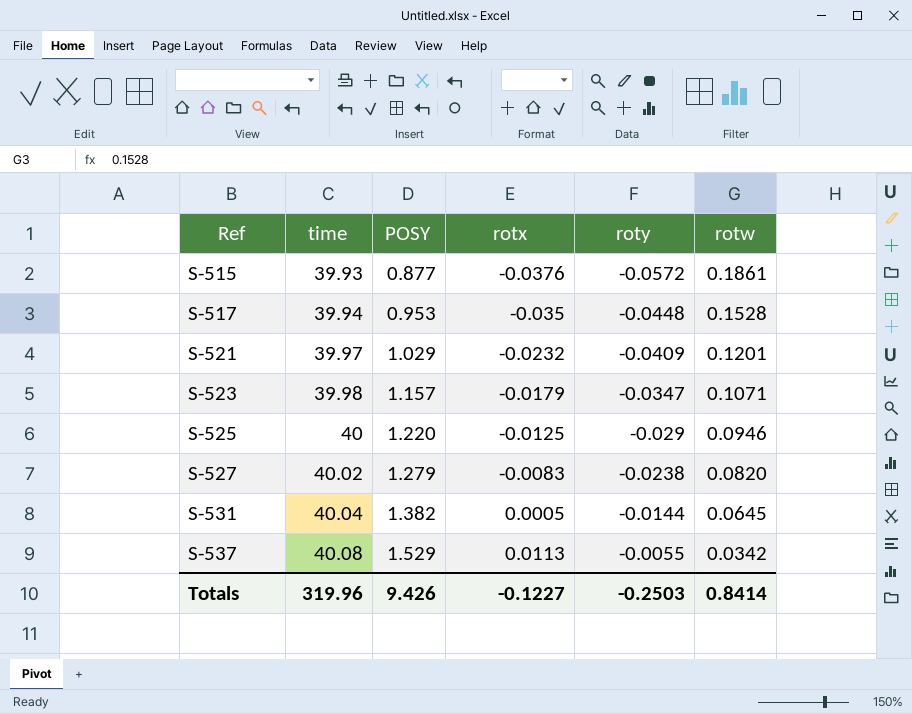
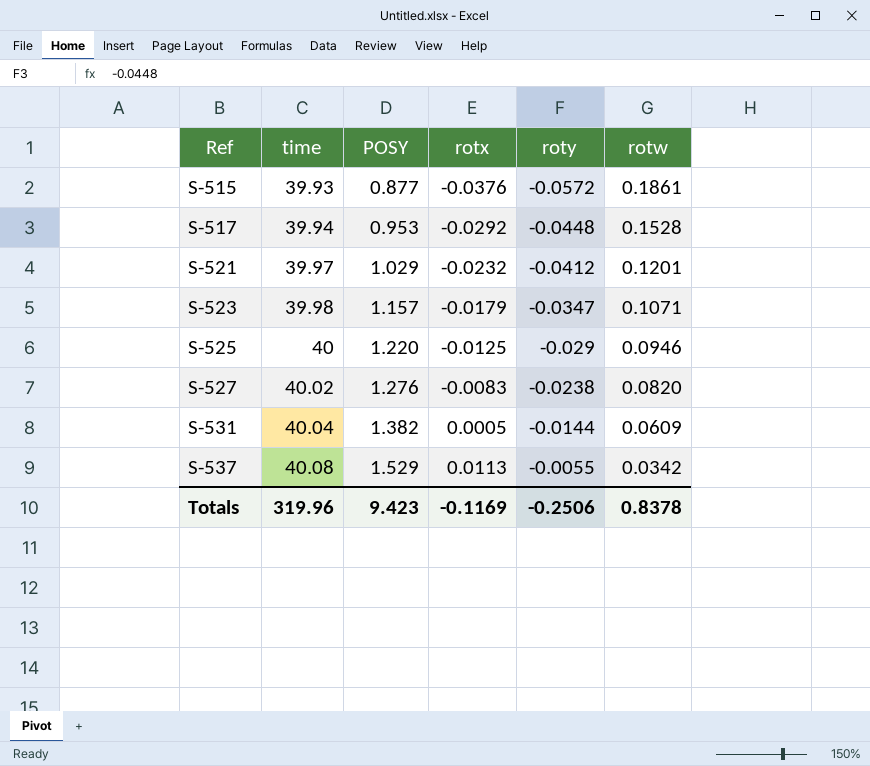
S-517 | rotx: -0.035 -> -0.0292
S-521 | roty: -0.0409 -> -0.0412
S-527 | POSY: 1.279 -> 1.276
S-531 | rotw: 0.0645 -> 0.0609
Totals | POSY: 9.426 -> 9.423
Totals | rotx: -0.1227 -> -0.1169
Totals | roty: -0.2503 -> -0.2506
Totals | rotw: 0.8414 -> 0.8378

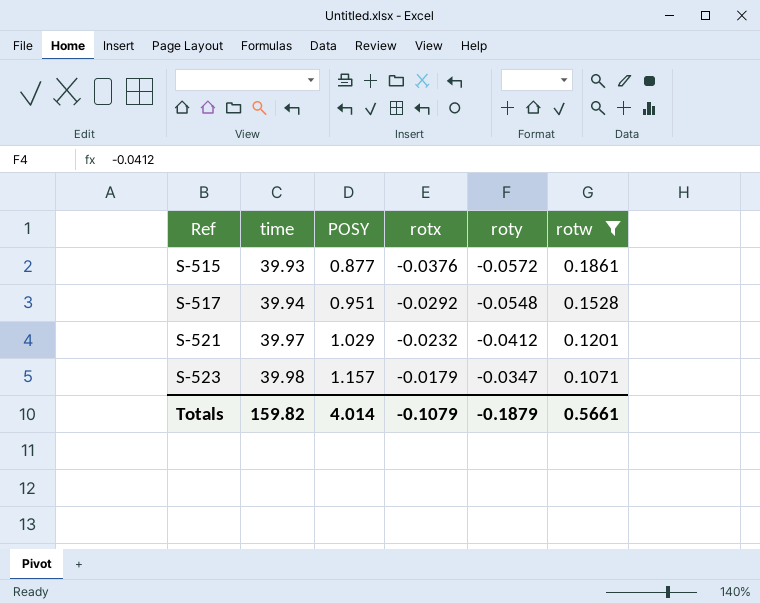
filter: none -> rotw >= 0.1071
S-517 | POSY: 0.953 -> 0.951
S-517 | roty: -0.0448 -> -0.0548
Totals | time: 319.96 -> 159.82
Totals | POSY: 9.423 -> 4.014
Totals | rotx: -0.1169 -> -0.1079
Totals | roty: -0.2506 -> -0.1879
Totals | rotw: 0.8378 -> 0.5661

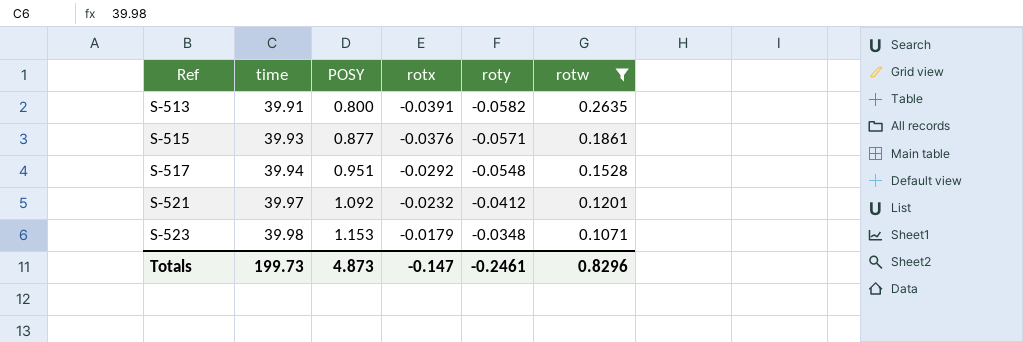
row S-513: none -> 39.91 | 0.800 | -0.0391 | -0.0582 | 0.2635
S-515 | roty: -0.0572 -> -0.0571
S-521 | POSY: 1.029 -> 1.092
S-523 | POSY: 1.157 -> 1.153
S-523 | roty: -0.0347 -> -0.0348
Totals | time: 159.82 -> 199.73
Totals | POSY: 4.014 -> 4.873
Totals | rotx: -0.1079 -> -0.147
Totals | roty: -0.1879 -> -0.2461
Totals | rotw: 0.5661 -> 0.8296

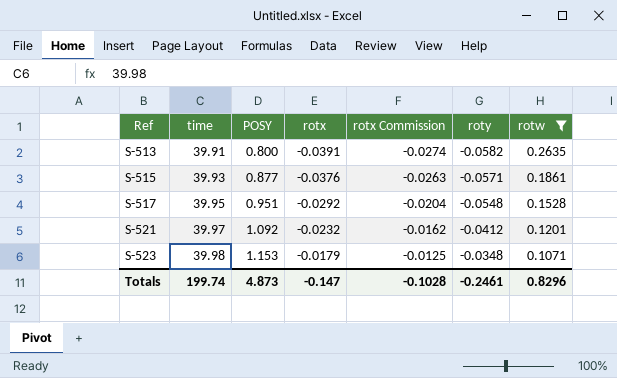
column rotx Commission | formula: none -> [rotx] * 0.7
S-517 | time: 39.94 -> 39.95
Totals | time: 199.73 -> 199.74

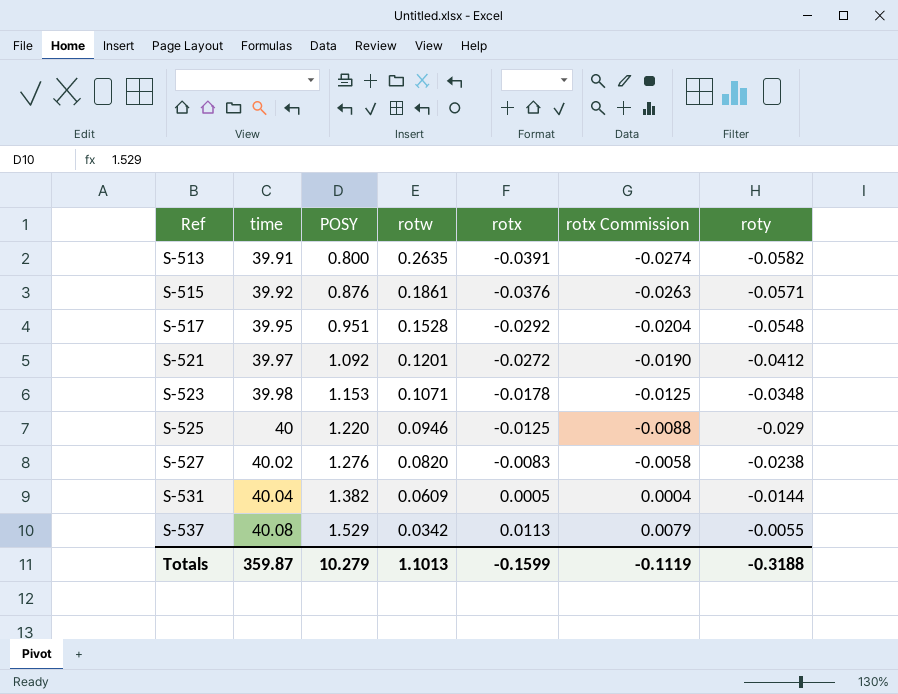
filter: rotw >= 0.1071 -> none
column rotw | position: 7 -> 4
S-515 | time: 39.93 -> 39.92
S-515 | POSY: 0.877 -> 0.876
S-521 | rotx: -0.0232 -> -0.0272
S-521 | rotx Commission: -0.0162 -> -0.0190
S-523 | rotx: -0.0179 -> -0.0178
Totals | time: 199.74 -> 359.87
Totals | POSY: 4.873 -> 10.279
Totals | rotw: 0.8296 -> 1.1013
Totals | rotx: -0.147 -> -0.1599
Totals | rotx Commission: -0.1028 -> -0.1119
Totals | roty: -0.2461 -> -0.3188

